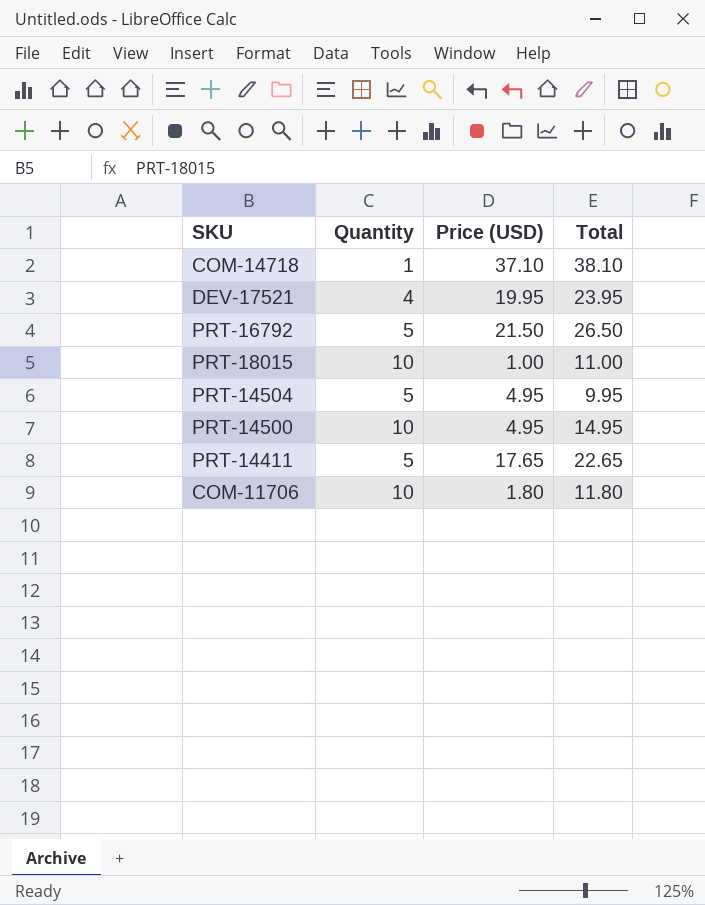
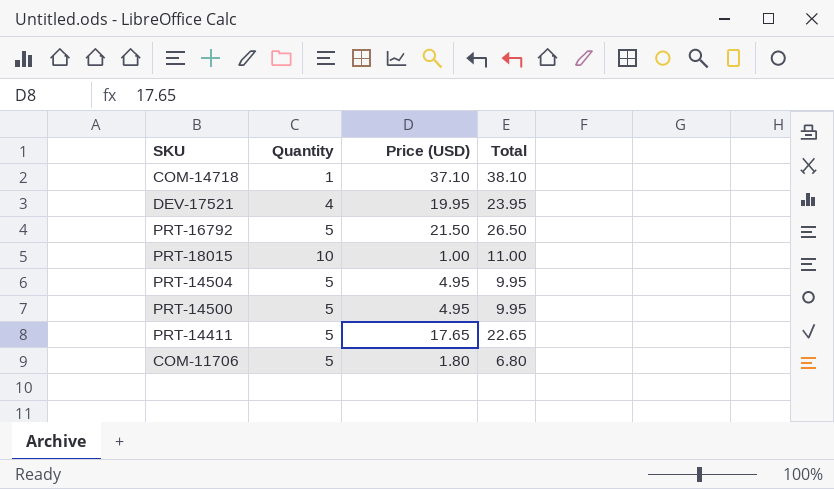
PRT-14500 | Quantity: 10 -> 5
PRT-14500 | Total: 14.95 -> 9.95
COM-11706 | Quantity: 10 -> 5
COM-11706 | Total: 11.80 -> 6.80

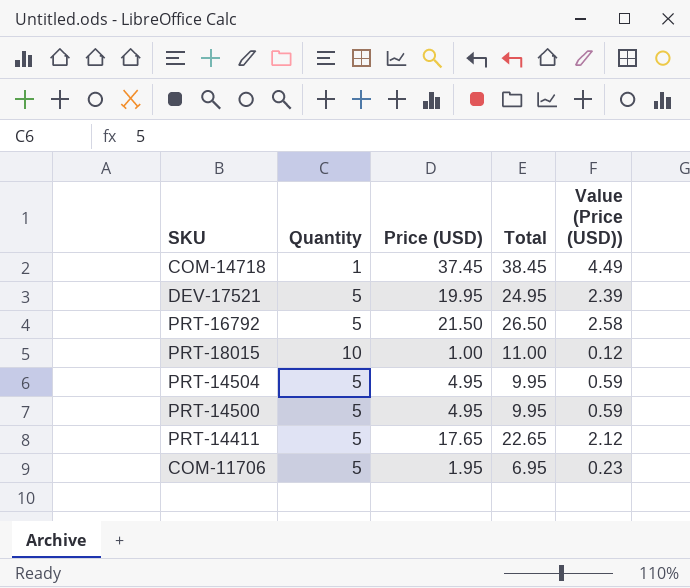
column Value (Price (USD)) | formula: none -> [Price (USD)] * 0.12
COM-14718 | Price (USD): 37.10 -> 37.45
COM-14718 | Total: 38.10 -> 38.45
DEV-17521 | Quantity: 4 -> 5
DEV-17521 | Total: 23.95 -> 24.95
COM-11706 | Price (USD): 1.80 -> 1.95
COM-11706 | Total: 6.80 -> 6.95

